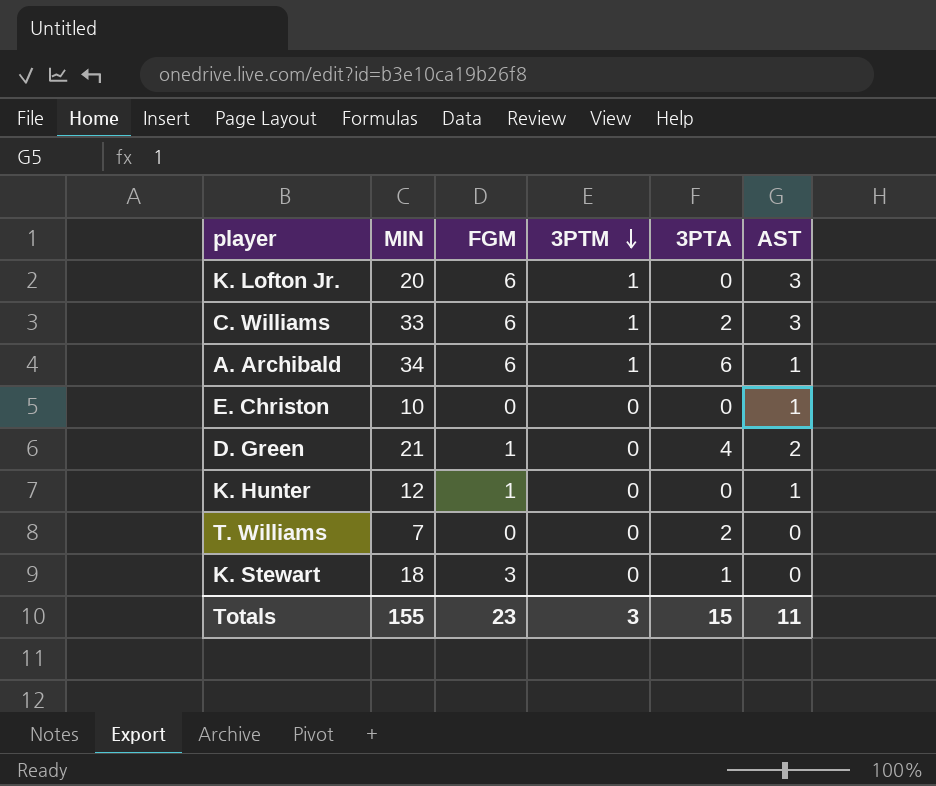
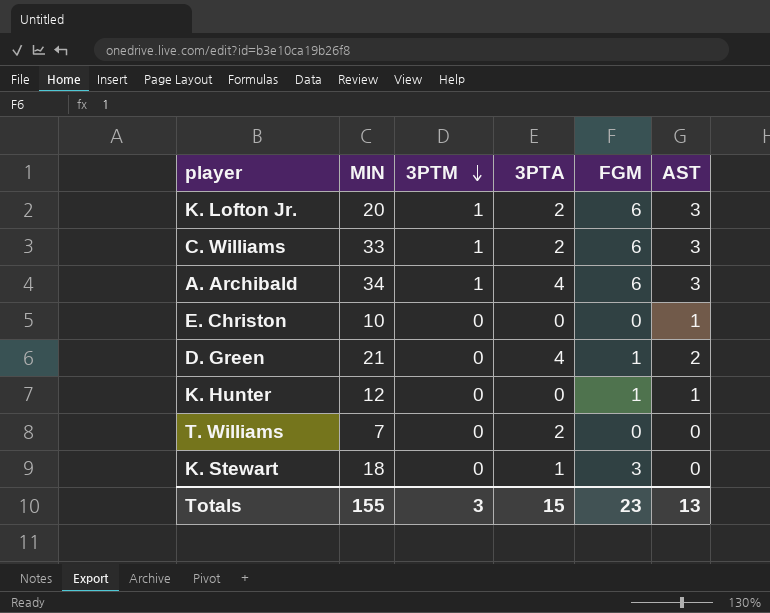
column FGM | position: 3 -> 5
K. Lofton Jr. | 3PTA: 0 -> 2
A. Archibald | 3PTA: 6 -> 4
A. Archibald | AST: 1 -> 3
Totals | AST: 11 -> 13

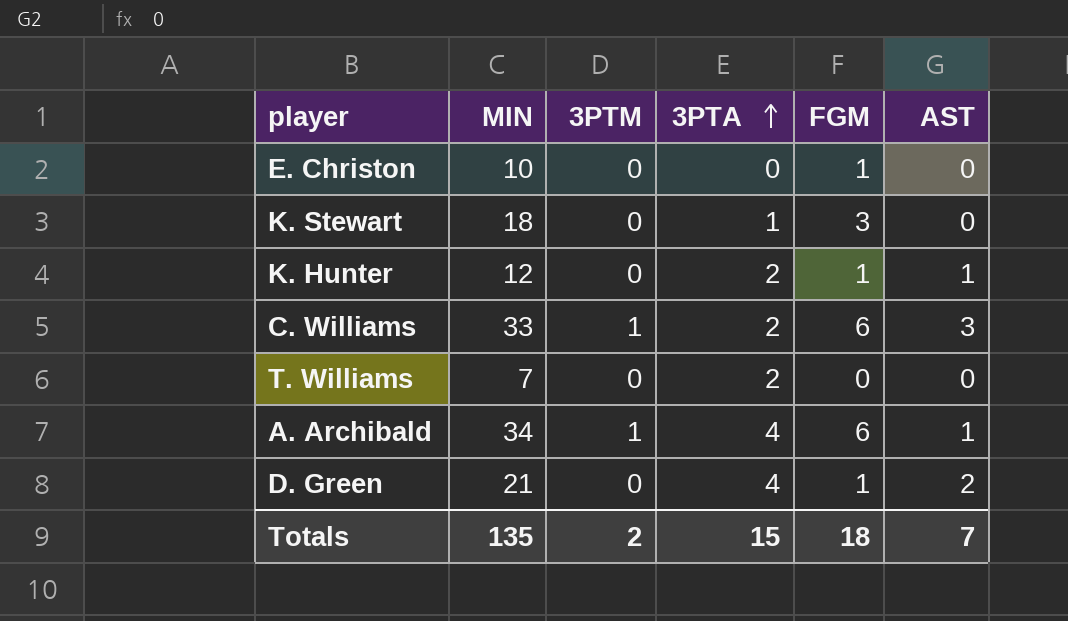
row order: 3PTM descending -> 3PTA ascending
row K. Lofton Jr.: 20 | 1 | 2 | 6 | 3 -> none
E. Christon | FGM: 0 -> 1
E. Christon | AST: 1 -> 0
K. Hunter | 3PTA: 0 -> 2
A. Archibald | AST: 3 -> 1
Totals | MIN: 155 -> 135
Totals | 3PTM: 3 -> 2
Totals | FGM: 23 -> 18
Totals | AST: 13 -> 7

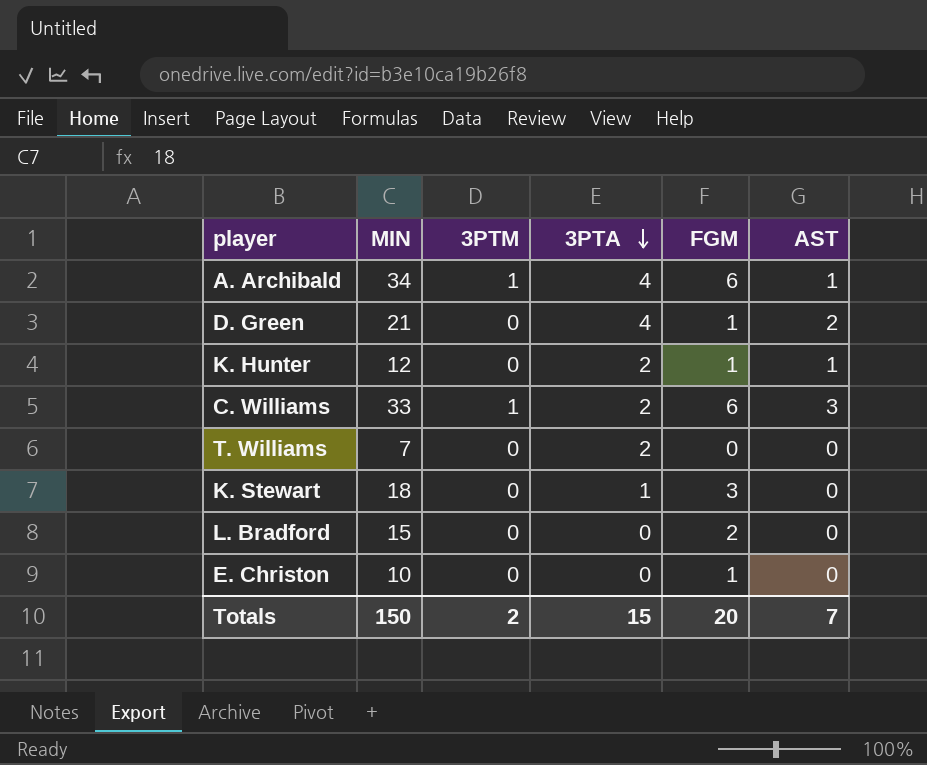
row order: 3PTA ascending -> 3PTA descending
row L. Bradford: none -> 15 | 0 | 0 | 2 | 0
Totals | MIN: 135 -> 150
Totals | FGM: 18 -> 20

